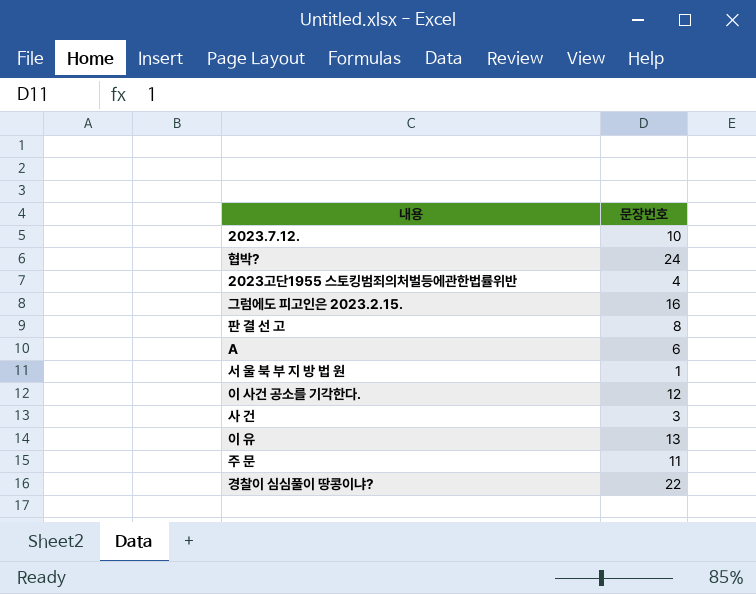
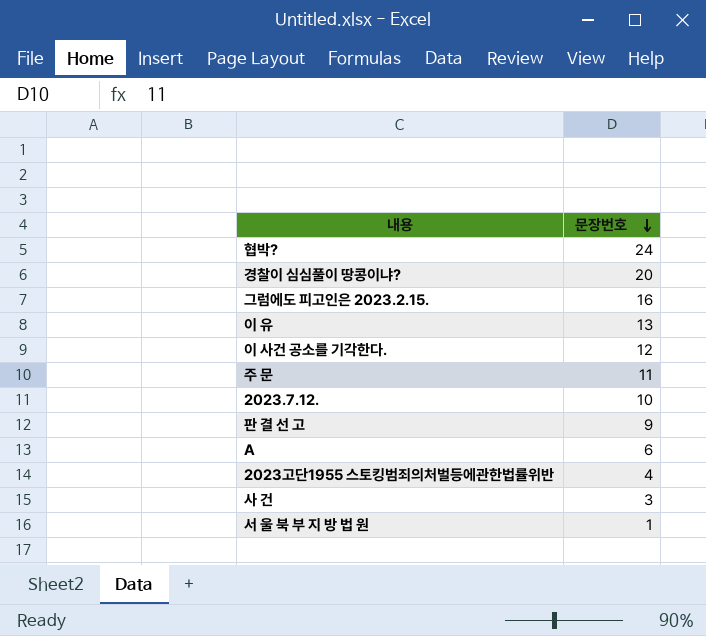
row order: none -> 문장번호 descending
경찰이 심심풀이 땅콩이냐? | 문장번호: 22 -> 20
판 결 선 고 | 문장번호: 8 -> 9

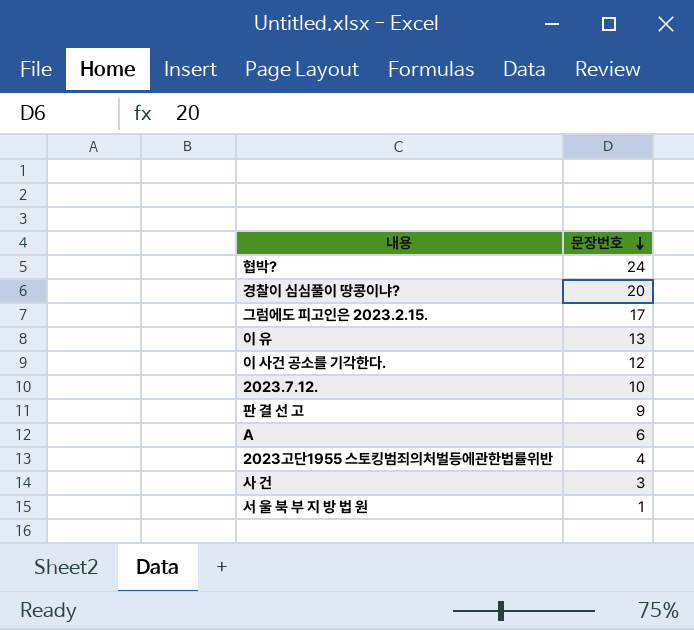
row 주 문: 11 -> none
그럼에도 피고인은 2023.2.15. | 문장번호: 16 -> 17

